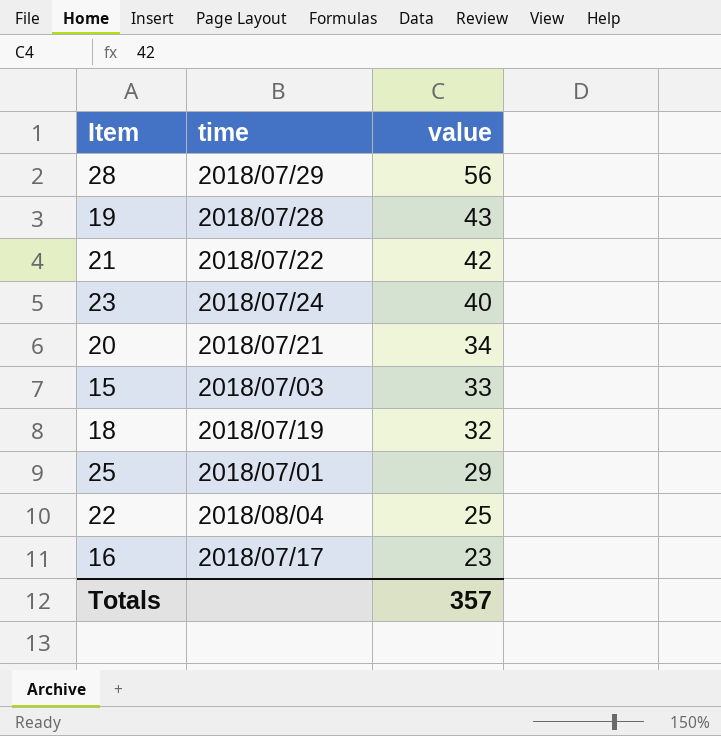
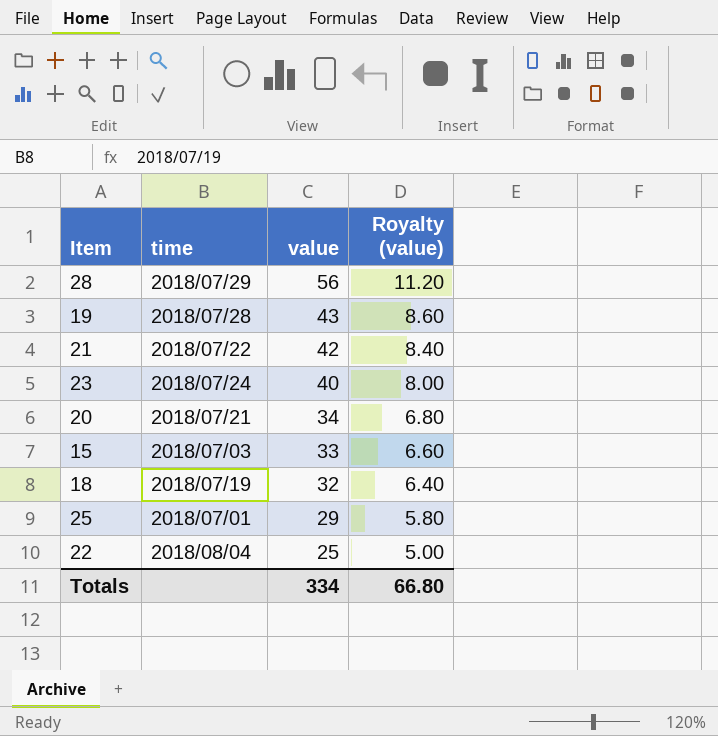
column Royalty (value) | formula: none -> [value] * 0.2
row 16: 2018/07/17 | 23 -> none
Totals | value: 357 -> 334

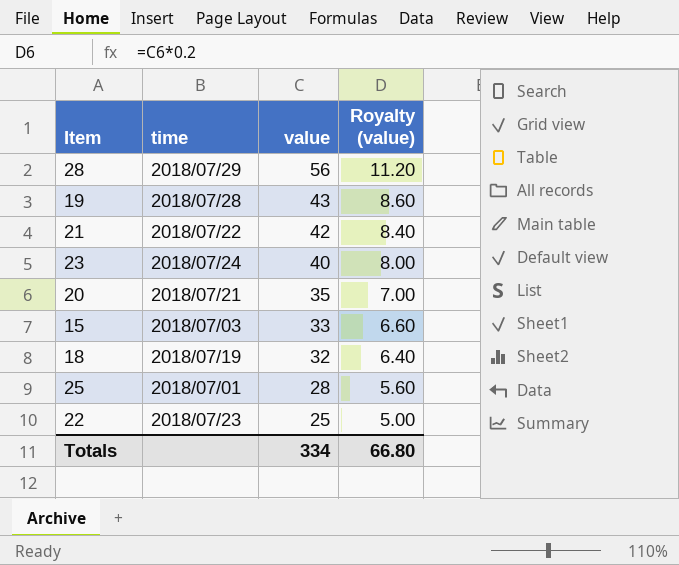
20 | value: 34 -> 35
20 | Royalty (value): 6.80 -> 7.00
25 | value: 29 -> 28
25 | Royalty (value): 5.80 -> 5.60
22 | time: 2018/08/04 -> 2018/07/23

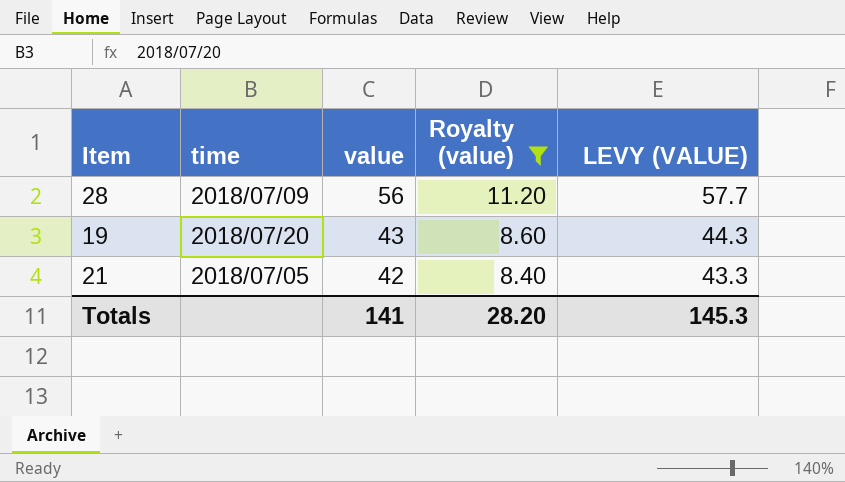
filter: none -> Royalty (value) >= 8.40
column LEVY (VALUE) | formula: none -> [value] * 1.03
28 | time: 2018/07/29 -> 2018/07/09
19 | time: 2018/07/28 -> 2018/07/20
21 | time: 2018/07/22 -> 2018/07/05
Totals | value: 334 -> 141
Totals | Royalty (value): 66.80 -> 28.20

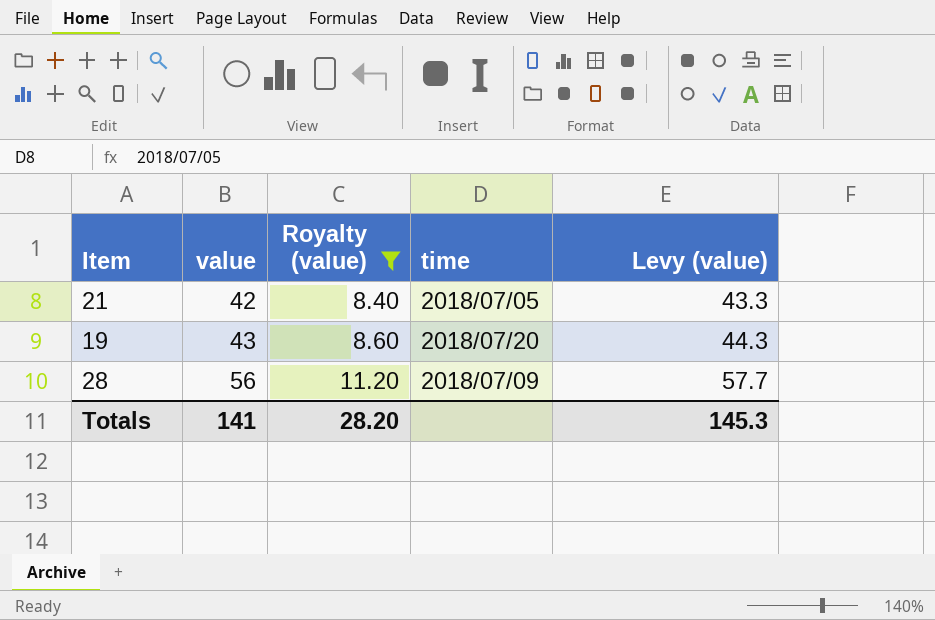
row order: value descending -> value ascending
column time | position: 2 -> 4
column name: LEVY (VALUE) -> Levy (value)

